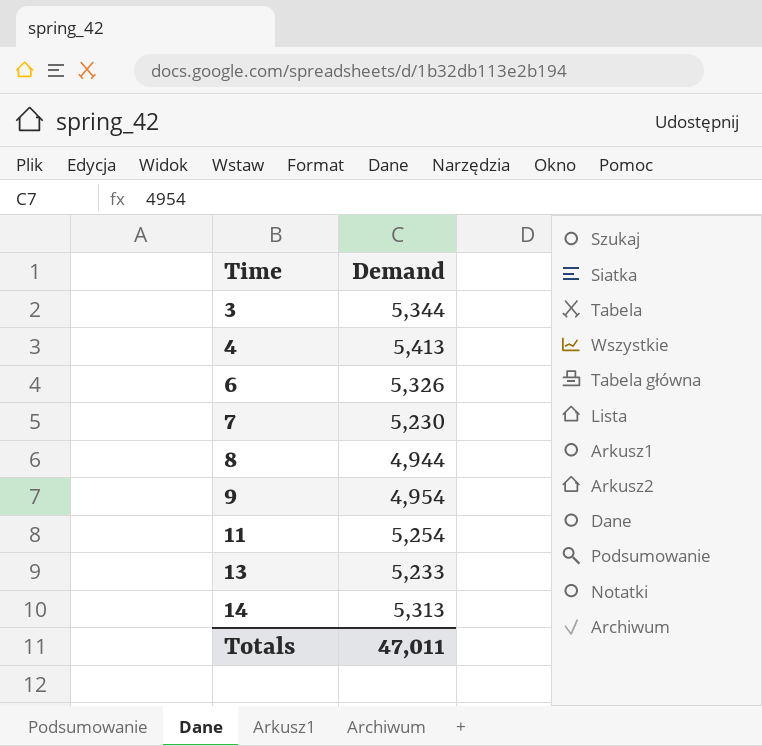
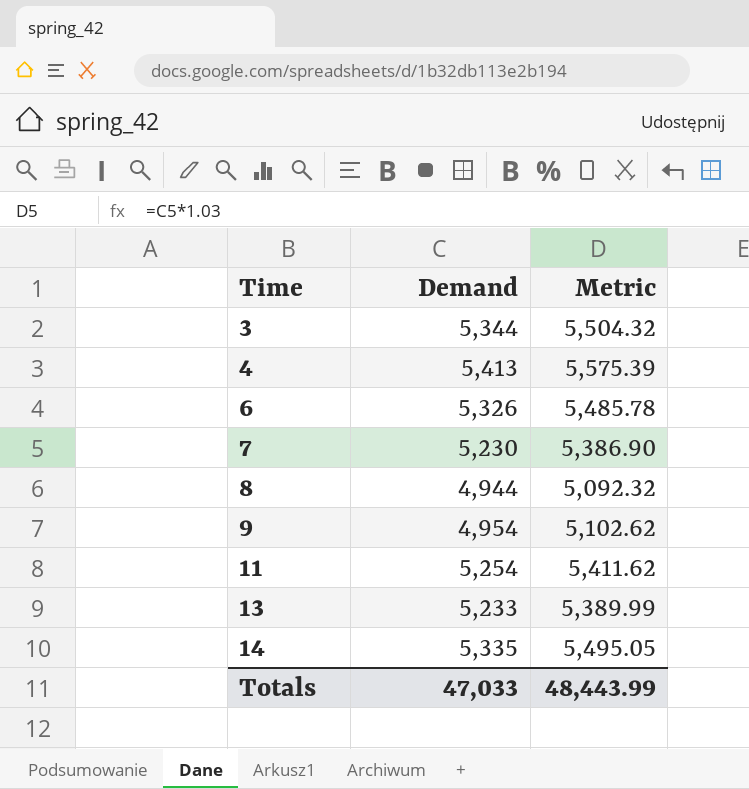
column Metric | formula: none -> [Demand] * 1.03
14 | Demand: 5,313 -> 5,335
Totals | Demand: 47,011 -> 47,033

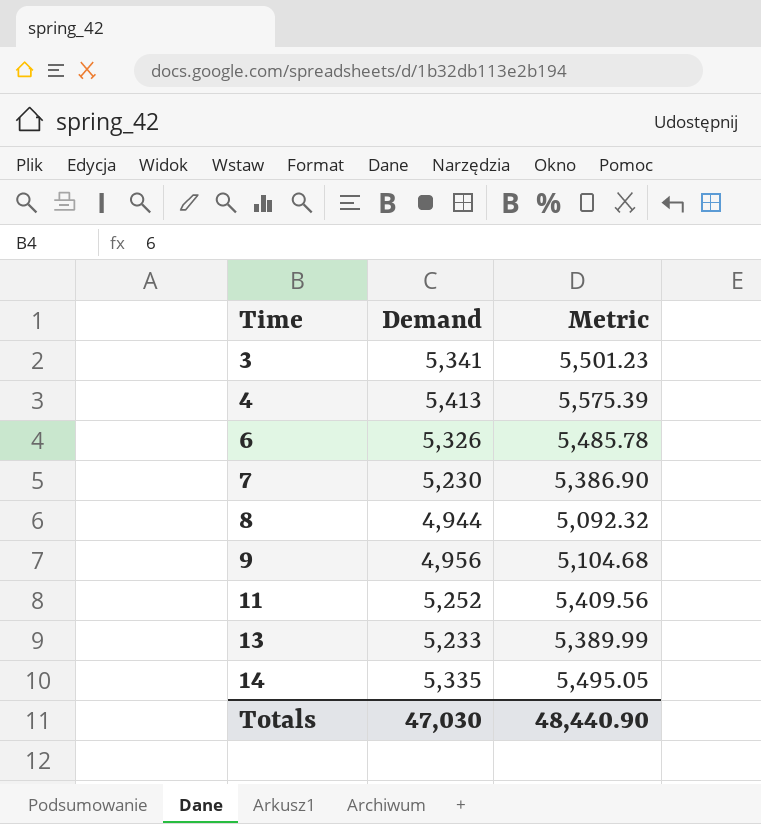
3 | Demand: 5,344 -> 5,341
3 | Metric: 5,504.32 -> 5,501.23
9 | Demand: 4,954 -> 4,956
9 | Metric: 5,102.62 -> 5,104.68
11 | Demand: 5,254 -> 5,252
11 | Metric: 5,411.62 -> 5,409.56
Totals | Demand: 47,033 -> 47,030
Totals | Metric: 48,443.99 -> 48,440.90

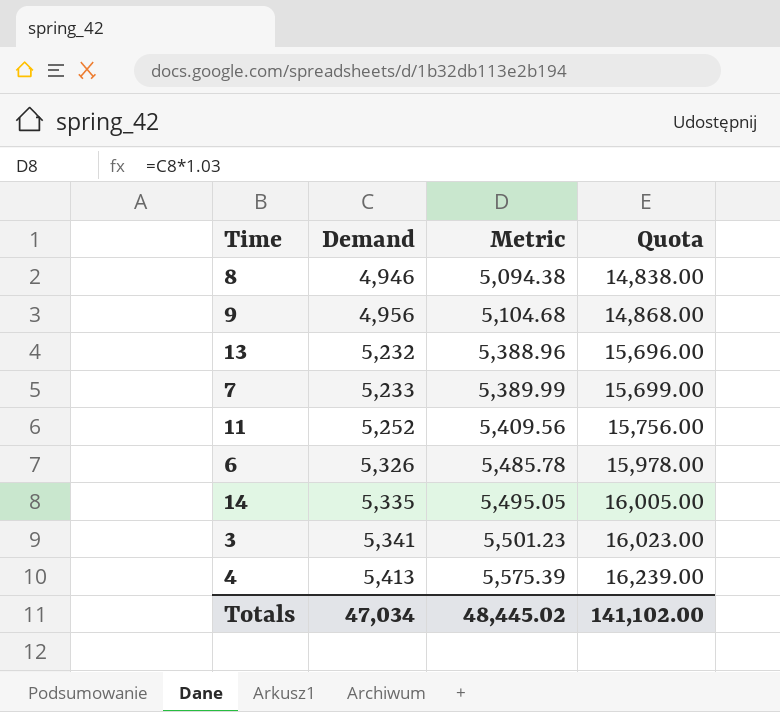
row order: Time ascending -> Demand ascending
column Quota | formula: none -> [Demand] * 3
8 | Demand: 4,944 -> 4,946
8 | Metric: 5,092.32 -> 5,094.38
13 | Demand: 5,233 -> 5,232
13 | Metric: 5,389.99 -> 5,388.96
7 | Demand: 5,230 -> 5,233
7 | Metric: 5,386.90 -> 5,389.99
Totals | Demand: 47,030 -> 47,034
Totals | Metric: 48,440.90 -> 48,445.02

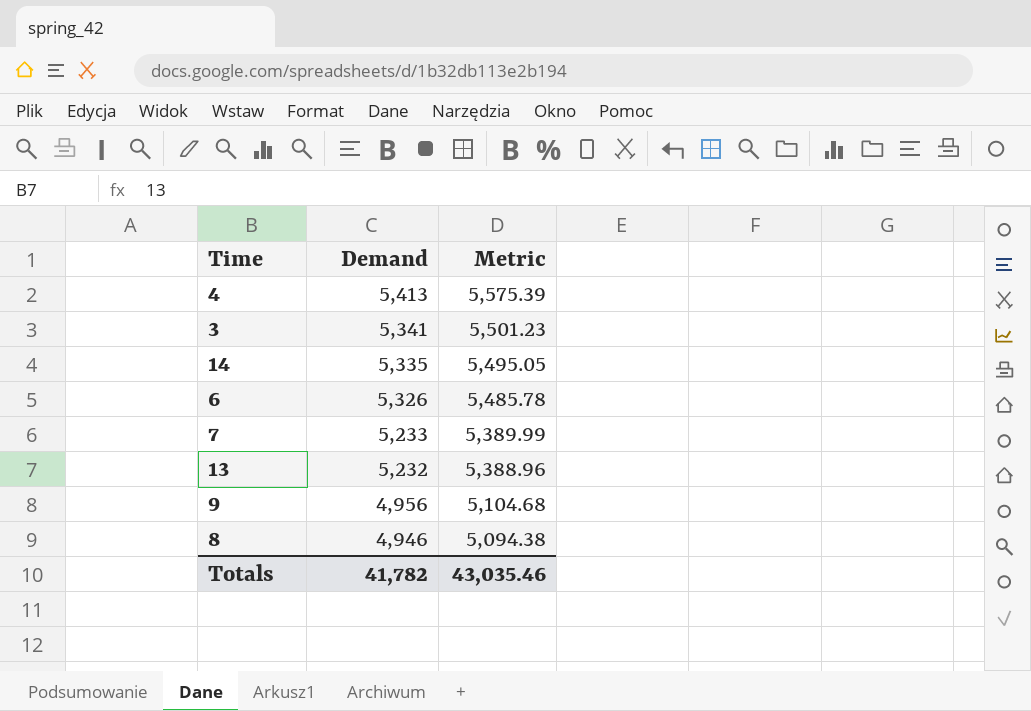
row order: Demand ascending -> Demand descending
column Quota | formula: [Demand] * 3 -> none
row 11: 5,252 | 5,409.56 | 15,756.00 -> none
Totals | Demand: 47,034 -> 41,782
Totals | Metric: 48,445.02 -> 43,035.46

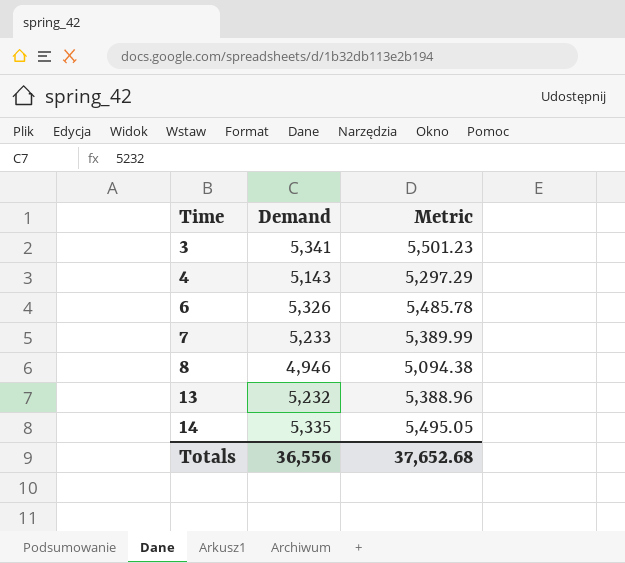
row order: Demand descending -> Time ascending
row 9: 4,956 | 5,104.68 -> none
4 | Demand: 5,413 -> 5,143
4 | Metric: 5,575.39 -> 5,297.29
Totals | Demand: 41,782 -> 36,556
Totals | Metric: 43,035.46 -> 37,652.68

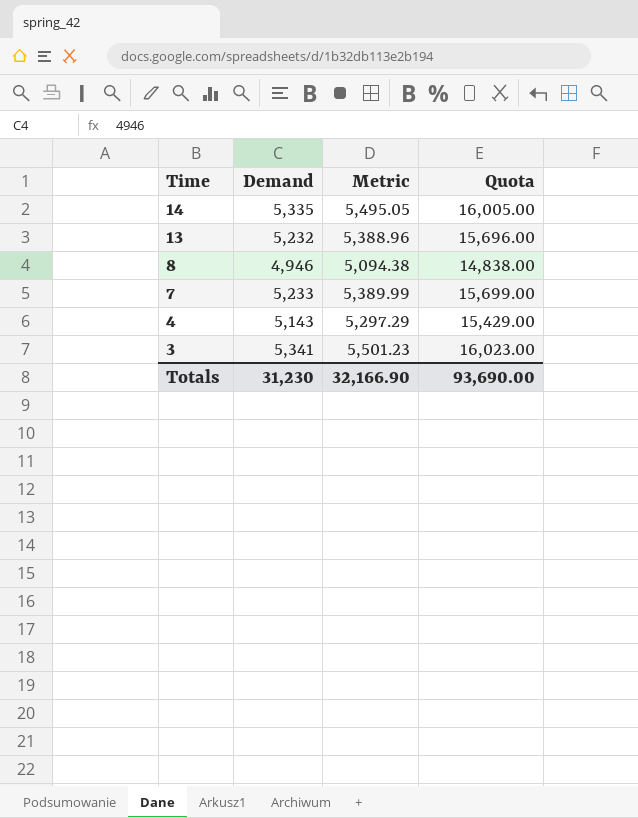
row order: Time ascending -> Time descending
column Quota | formula: none -> [Demand] * 3
row 6: 5,326 | 5,485.78 -> none
Totals | Demand: 36,556 -> 31,230
Totals | Metric: 37,652.68 -> 32,166.90

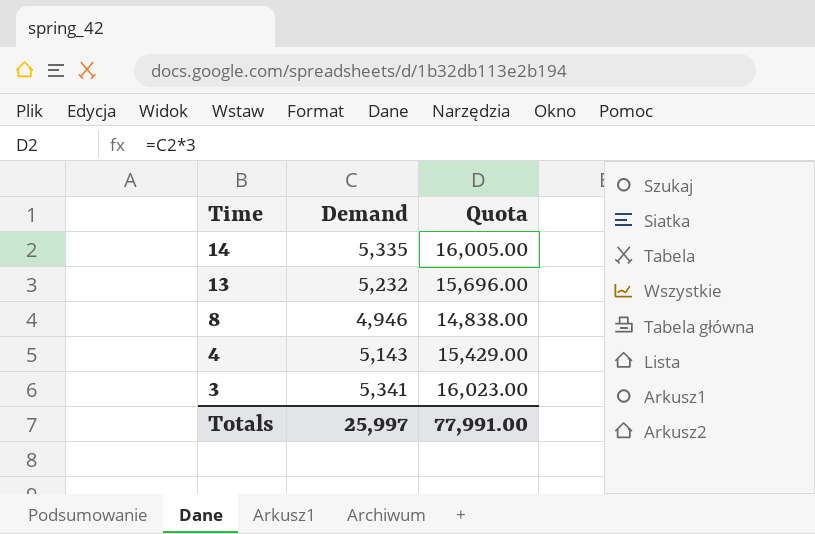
column Metric | formula: [Demand] * 1.03 -> none
row 7: 5,233 | 5,389.99 | 15,699.00 -> none
Totals | Demand: 31,230 -> 25,997
Totals | Quota: 93,690.00 -> 77,991.00

